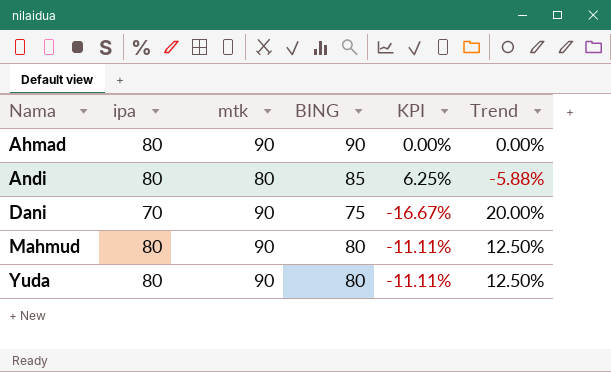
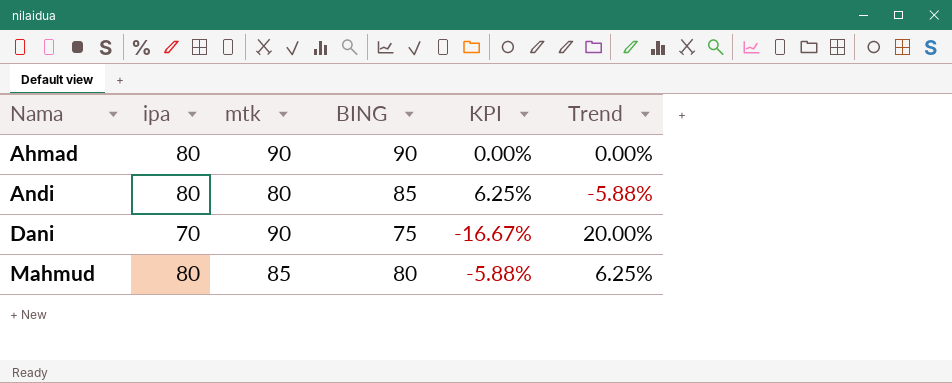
row Yuda: 80 | 90 | 80 | -11.11% | 12.50% -> none
Mahmud | mtk: 90 -> 85
Mahmud | KPI: -11.11% -> -5.88%
Mahmud | Trend: 12.50% -> 6.25%

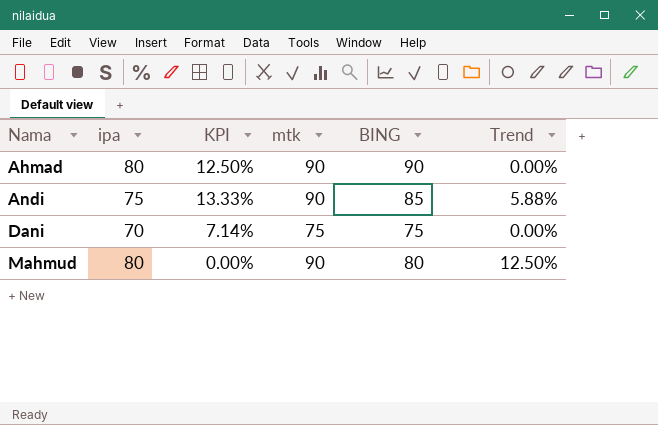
column KPI | formula: ([BING] - [mtk]) / [mtk] -> ([BING] - [ipa]) / [ipa]
column KPI | position: 5 -> 3
Andi | ipa: 80 -> 75
Andi | mtk: 80 -> 90
Andi | Trend: -5.88% -> 5.88%
Dani | mtk: 90 -> 75
Dani | Trend: 20.00% -> 0.00%
Mahmud | mtk: 85 -> 90
Mahmud | Trend: 6.25% -> 12.50%

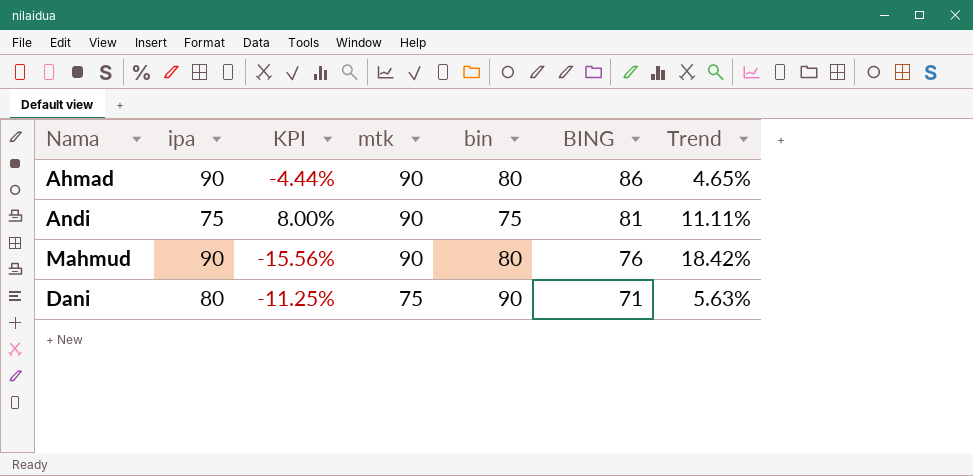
row order: Nama ascending -> mtk descending
column bin | position: none -> 5
Ahmad | ipa: 80 -> 90
Ahmad | KPI: 12.50% -> -4.44%
Ahmad | BING: 90 -> 86
Ahmad | Trend: 0.00% -> 4.65%
Andi | KPI: 13.33% -> 8.00%
Andi | BING: 85 -> 81
Andi | Trend: 5.88% -> 11.11%
Mahmud | ipa: 80 -> 90
Mahmud | KPI: 0.00% -> -15.56%
Mahmud | BING: 80 -> 76
Mahmud | Trend: 12.50% -> 18.42%
Dani | ipa: 70 -> 80
Dani | KPI: 7.14% -> -11.25%
Dani | BING: 75 -> 71
Dani | Trend: 0.00% -> 5.63%

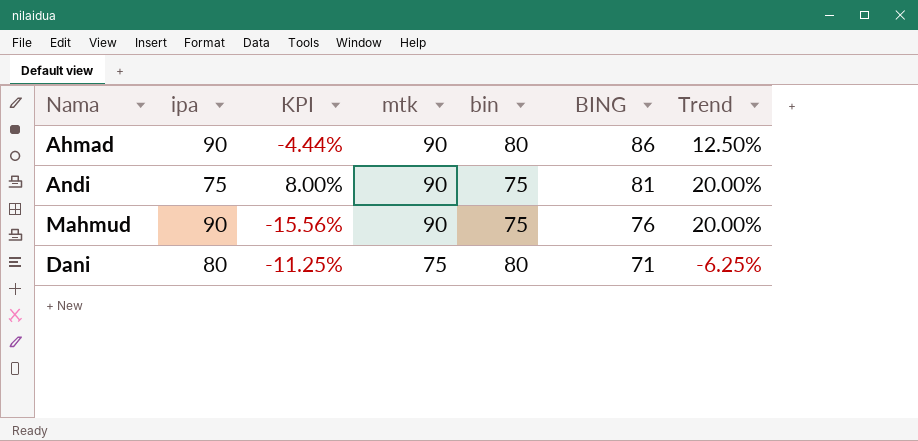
column Trend | formula: ([mtk] - [BING]) / [BING] -> ([mtk] - [bin]) / [bin]
Mahmud | bin: 80 -> 75
Dani | bin: 90 -> 80

